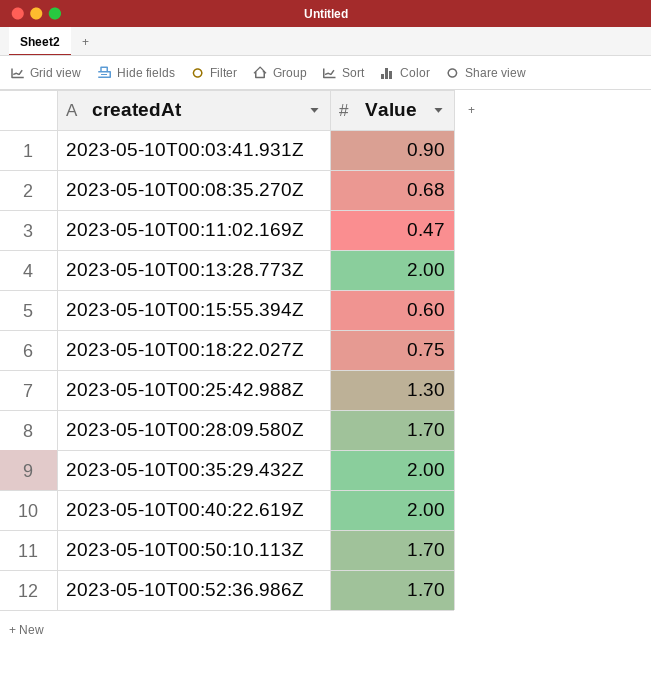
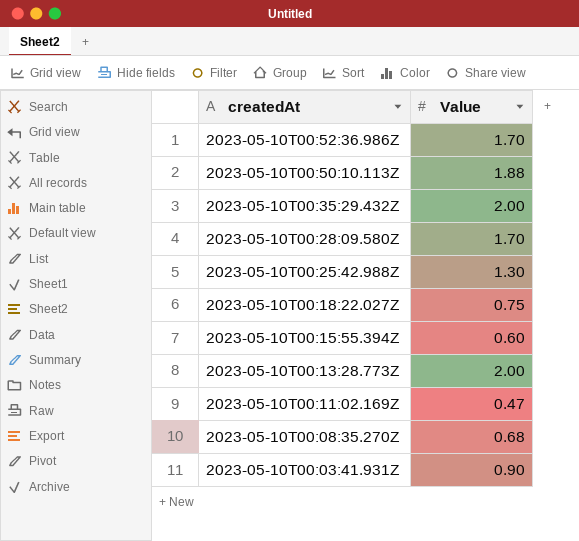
row order: createdAt ascending -> createdAt descending
row 2023-05-10T00:40:22.619Z: 2.00 -> none
2023-05-10T00:50:10.113Z | Value: 1.70 -> 1.88

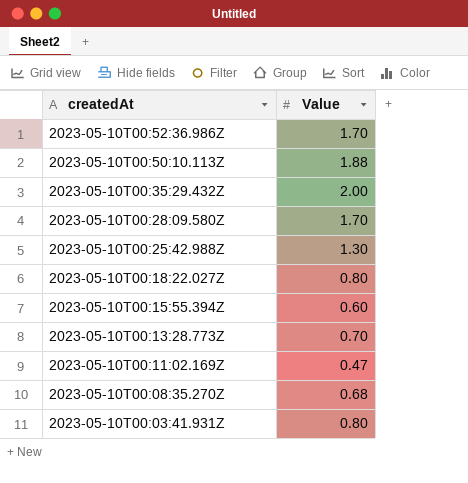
2023-05-10T00:18:22.027Z | Value: 0.75 -> 0.80
2023-05-10T00:13:28.773Z | Value: 2.00 -> 0.70
2023-05-10T00:03:41.931Z | Value: 0.90 -> 0.80

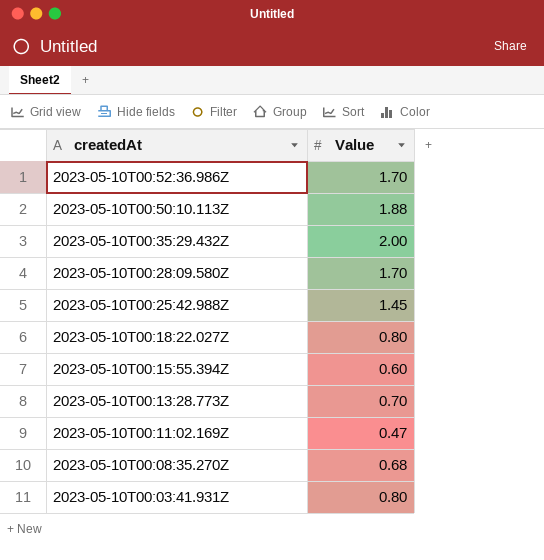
2023-05-10T00:25:42.988Z | Value: 1.30 -> 1.45

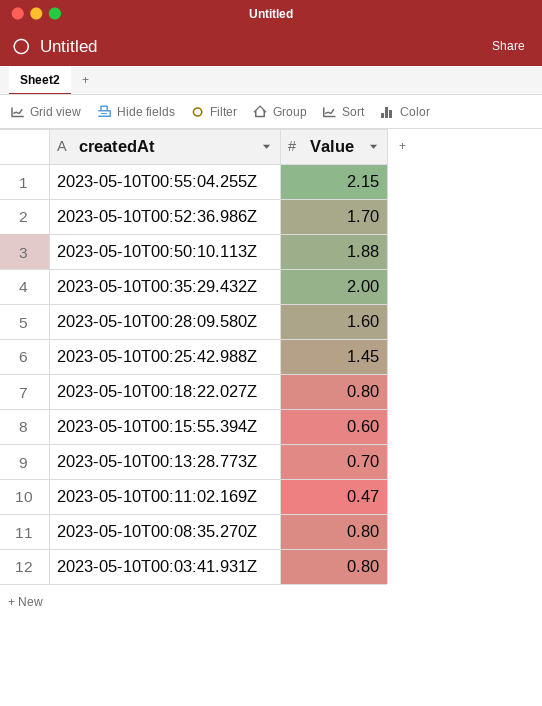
row 2023-05-10T00:55:04.255Z: none -> 2.15
2023-05-10T00:28:09.580Z | Value: 1.70 -> 1.60
2023-05-10T00:08:35.270Z | Value: 0.68 -> 0.80

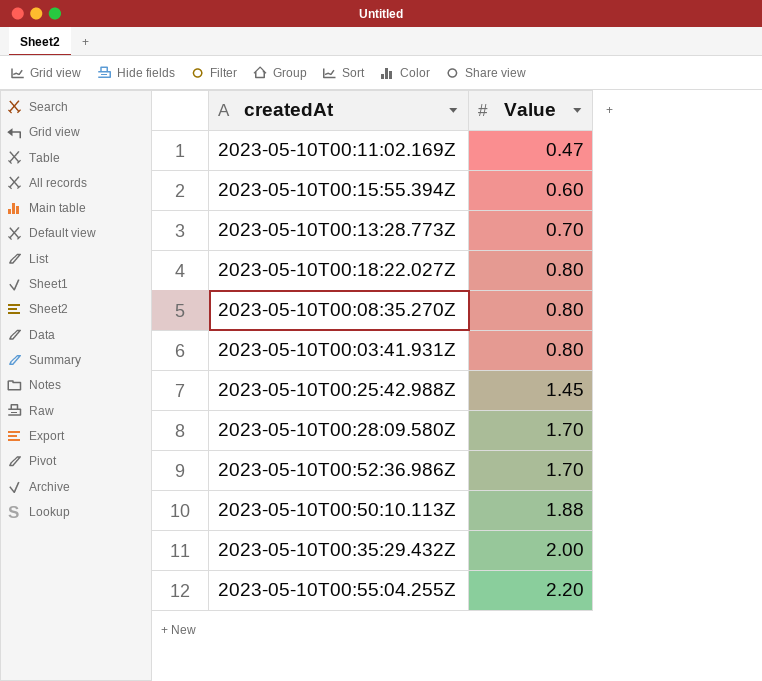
row order: createdAt descending -> Value ascending
2023-05-10T00:28:09.580Z | Value: 1.60 -> 1.70
2023-05-10T00:55:04.255Z | Value: 2.15 -> 2.20

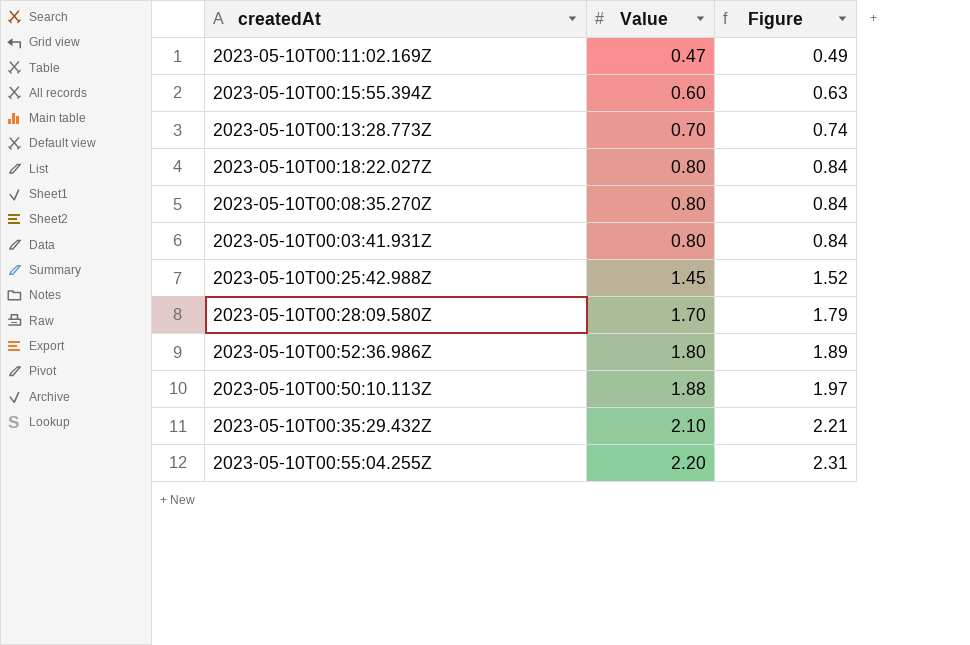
column Figure | formula: none -> [Value] * 1.05
2023-05-10T00:52:36.986Z | Value: 1.70 -> 1.80
2023-05-10T00:35:29.432Z | Value: 2.00 -> 2.10

